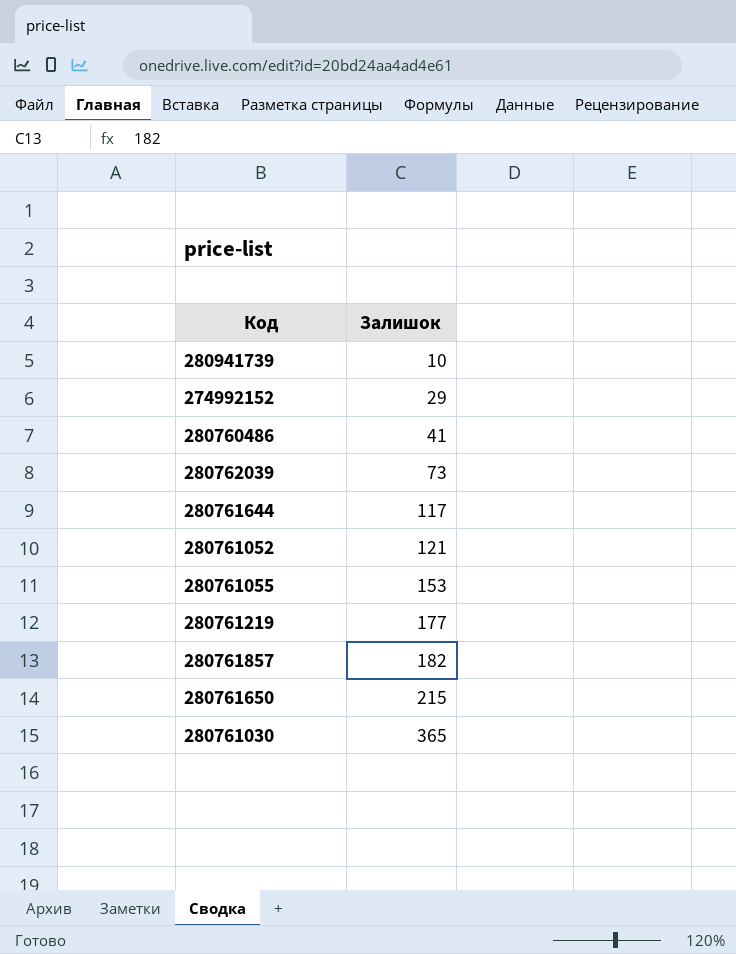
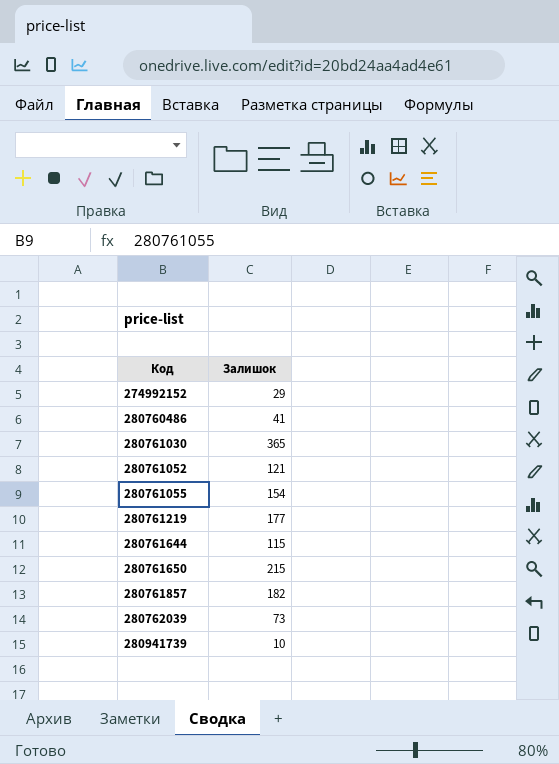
row order: Залишок ascending -> Код ascending
280761055 | Залишок: 153 -> 154
280761644 | Залишок: 117 -> 115

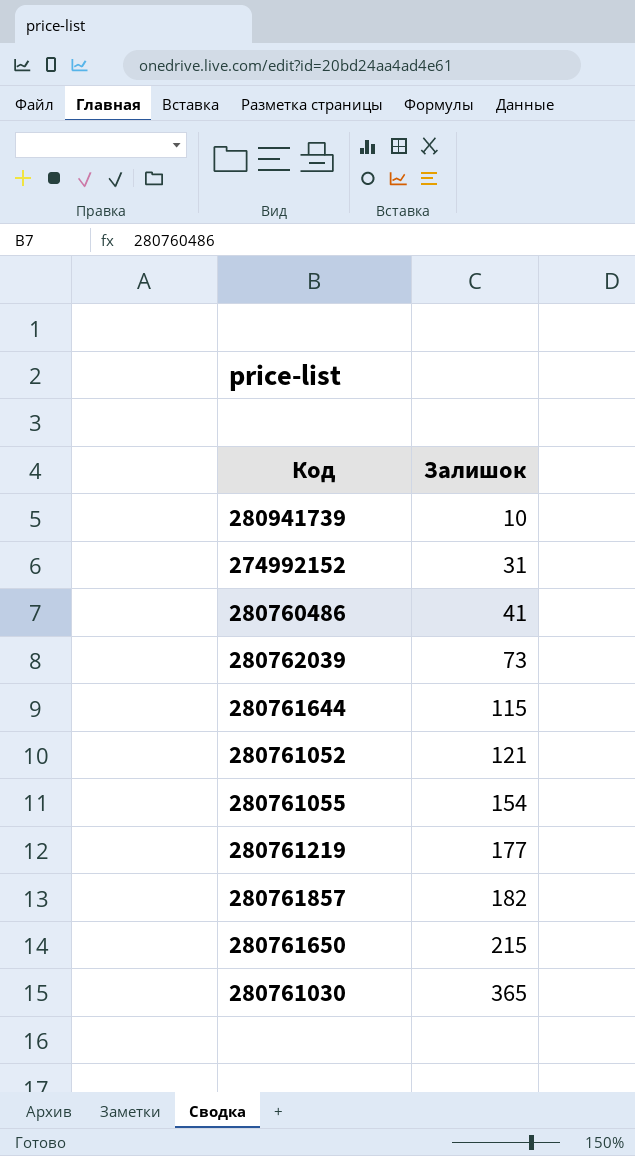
row order: Код ascending -> Залишок ascending
274992152 | Залишок: 29 -> 31

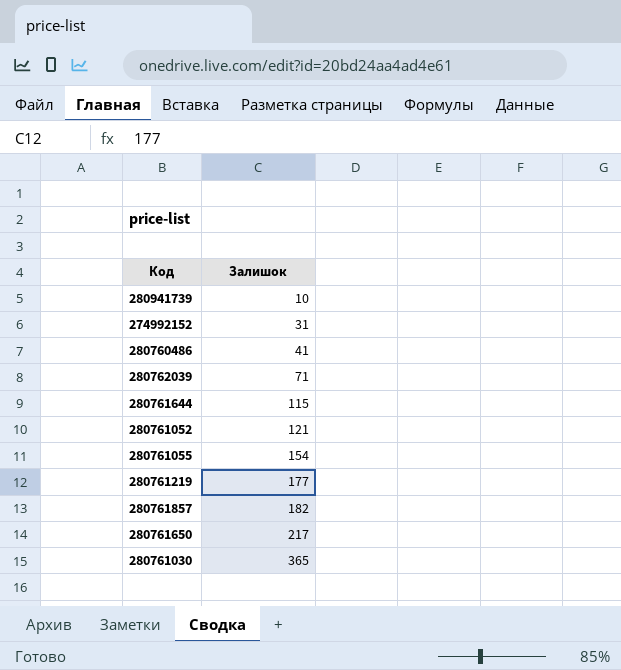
280762039 | Залишок: 73 -> 71
280761650 | Залишок: 215 -> 217

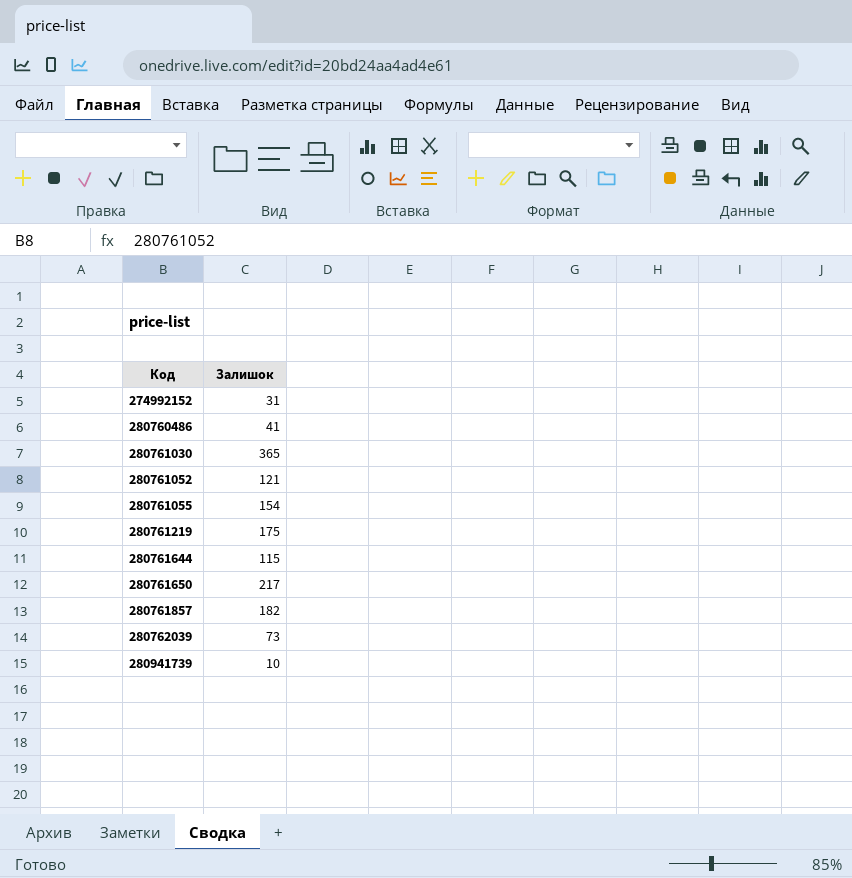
row order: Залишок ascending -> Код ascending
280761219 | Залишок: 177 -> 175
280762039 | Залишок: 71 -> 73

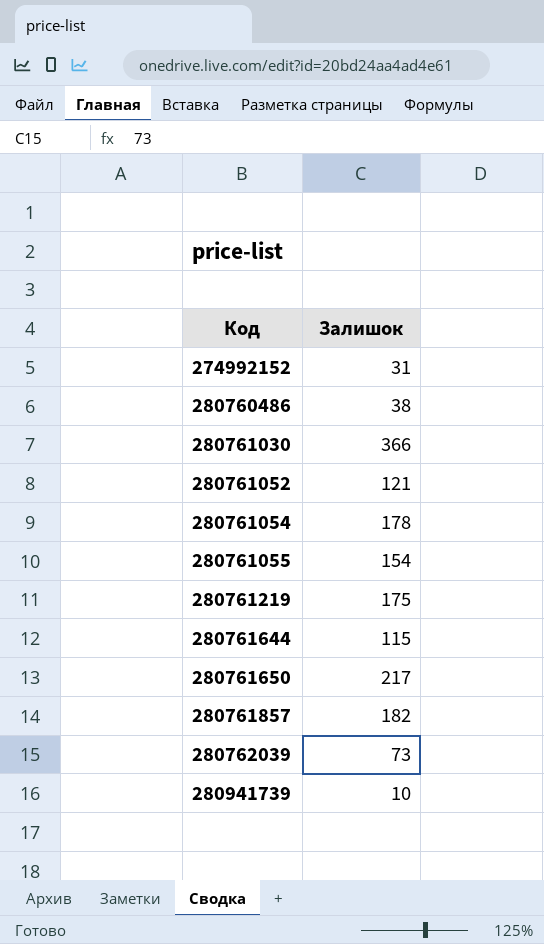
280760486 | Залишок: 41 -> 38
280761030 | Залишок: 365 -> 366
row 280761054: none -> 178

